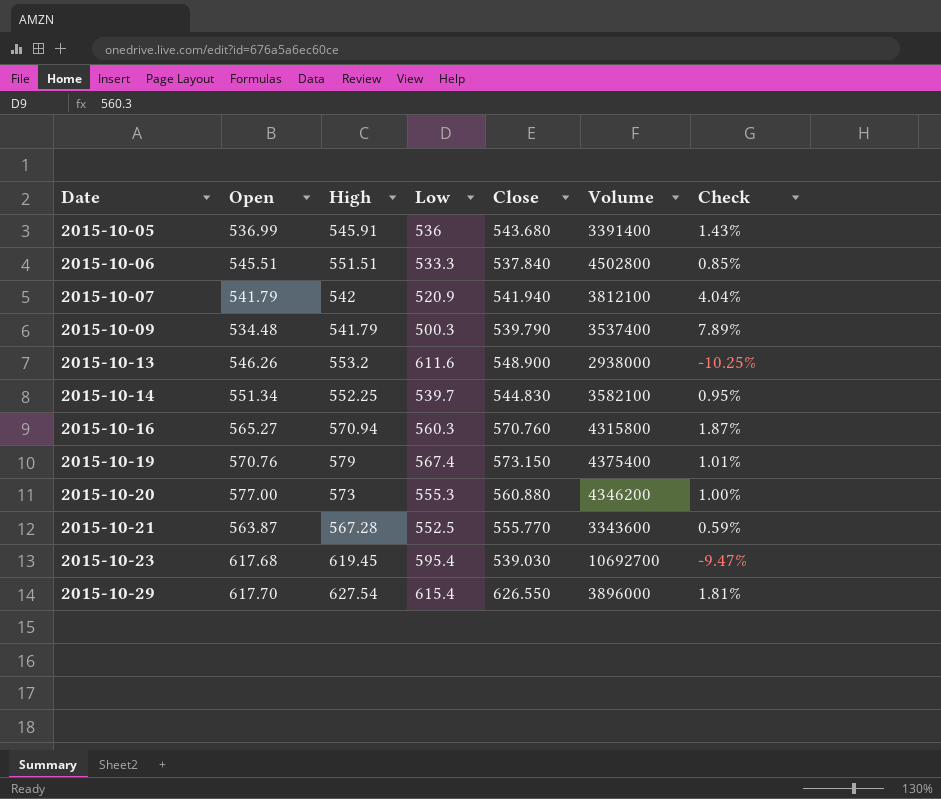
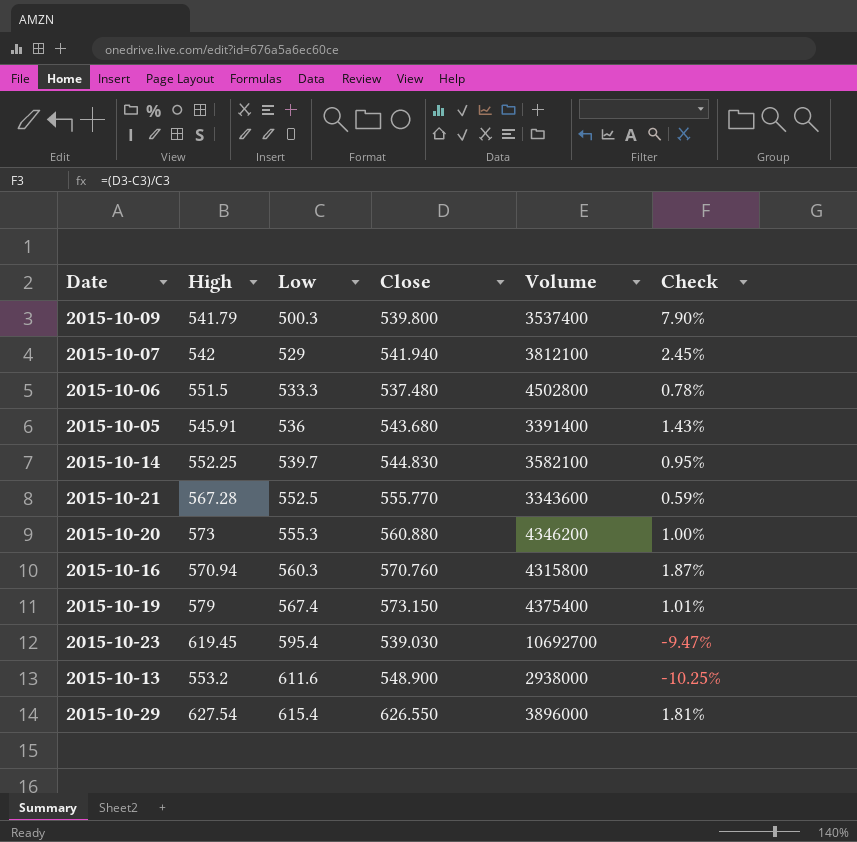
row order: Date ascending -> Low ascending
column Open | position: 2 -> none
2015-10-09 | Close: 539.790 -> 539.800
2015-10-09 | Check: 7.89% -> 7.90%
2015-10-07 | Low: 520.9 -> 529
2015-10-07 | Check: 4.04% -> 2.45%
2015-10-06 | High: 551.51 -> 551.5
2015-10-06 | Close: 537.840 -> 537.480
2015-10-06 | Check: 0.85% -> 0.78%

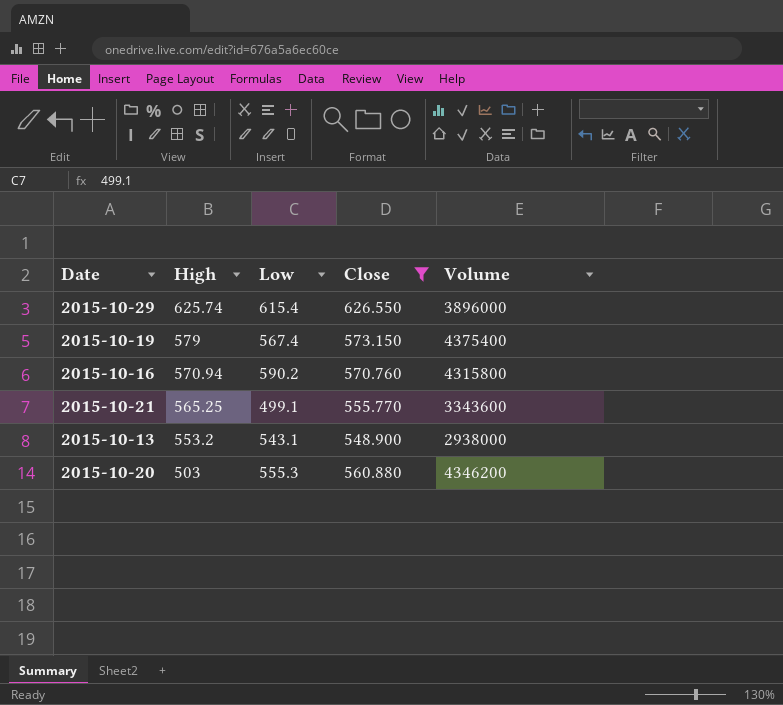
filter: none -> Close >= 548.900
row order: Low ascending -> High descending
column Check | formula: ([Close] - [Low]) / [Low] -> none
2015-10-29 | High: 627.54 -> 625.74
2015-10-16 | Low: 560.3 -> 590.2
2015-10-21 | High: 567.28 -> 565.25
2015-10-21 | Low: 552.5 -> 499.1
2015-10-13 | Low: 611.6 -> 543.1
2015-10-20 | High: 573 -> 503

